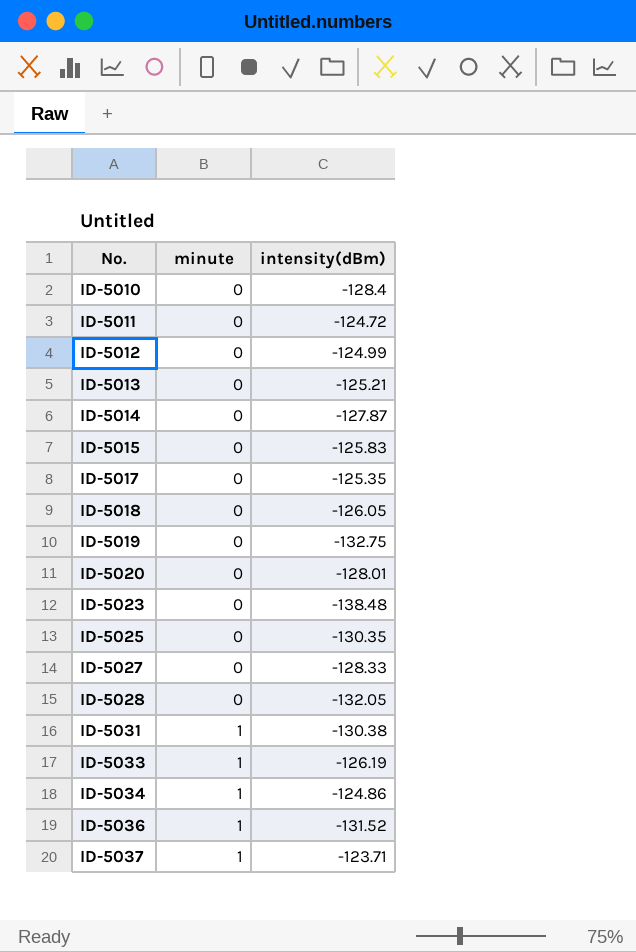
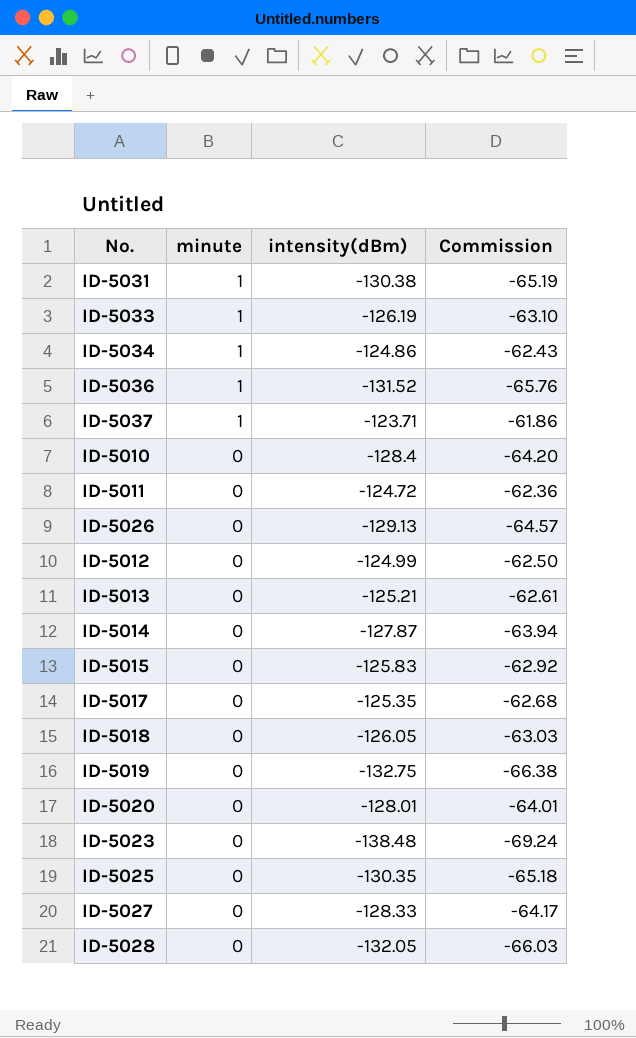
row order: No. ascending -> minute descending
column Commission | formula: none -> [intensity(dBm)] * 0.5
row ID-5026: none -> 0 | -129.13 | -64.57

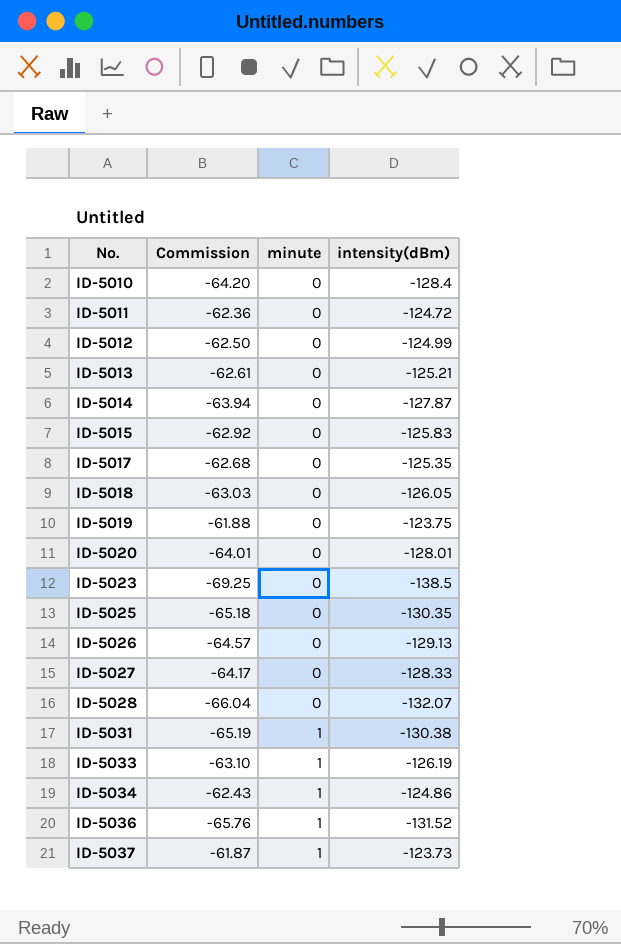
row order: minute descending -> No. ascending
column Commission | position: 4 -> 2
ID-5019 | Commission: -66.38 -> -61.88
ID-5019 | intensity(dBm): -132.75 -> -123.75
ID-5023 | Commission: -69.24 -> -69.25
ID-5023 | intensity(dBm): -138.48 -> -138.5
ID-5028 | Commission: -66.03 -> -66.04
ID-5028 | intensity(dBm): -132.05 -> -132.07
ID-5037 | Commission: -61.86 -> -61.87
ID-5037 | intensity(dBm): -123.71 -> -123.73

